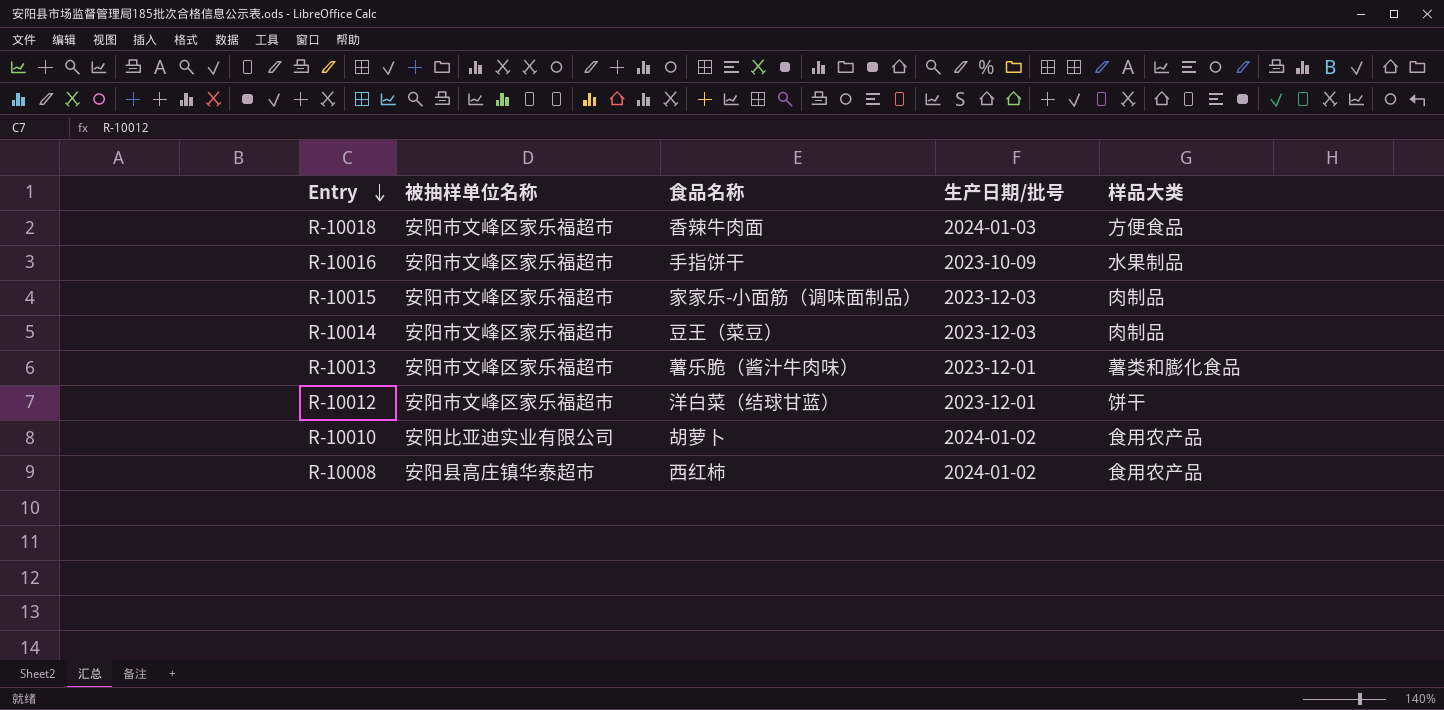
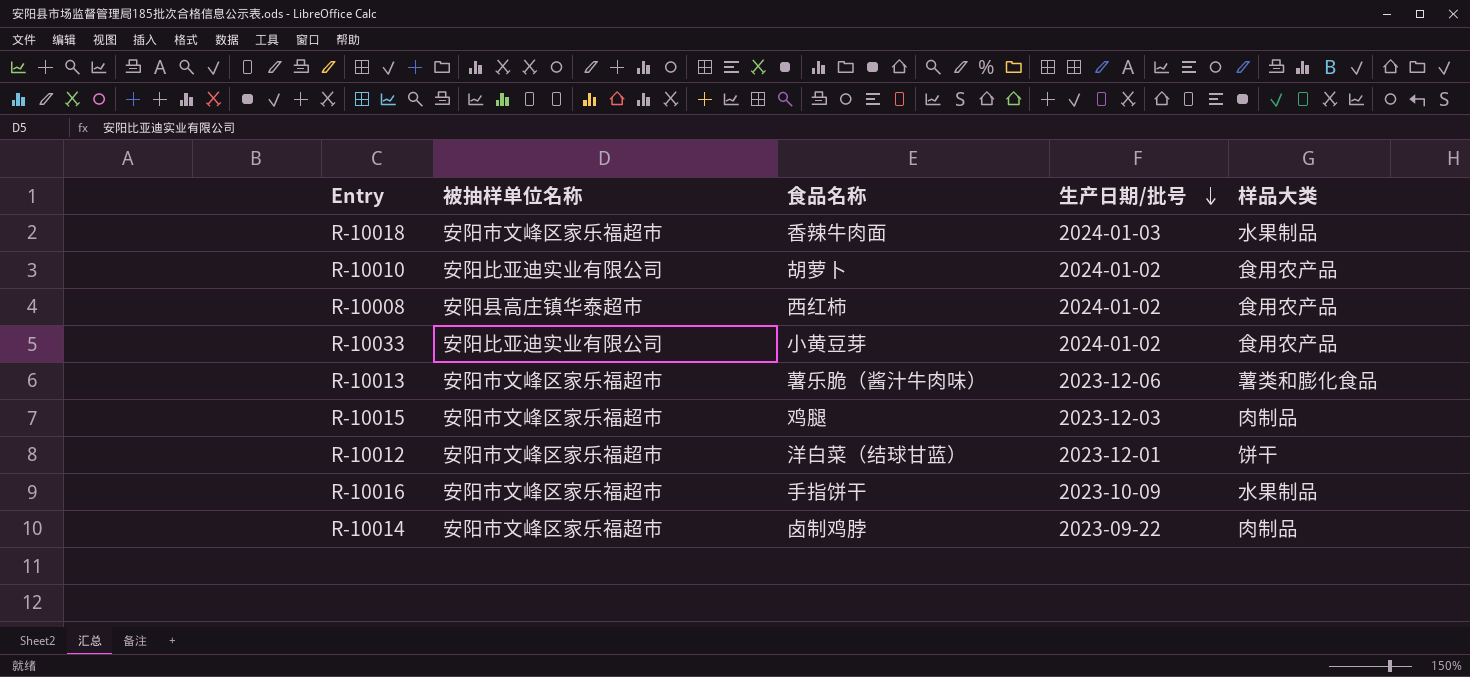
row order: Entry descending -> 生产日期/批号 descending
R-10018 | 样品大类: 方便食品 -> 水果制品
row R-10033: none -> 安阳比亚迪实业有限公司 | 小黄豆芽 | 2024-01-02 | 食用农产品
R-10013 | 生产日期/批号: 2023-12-01 -> 2023-12-06
R-10015 | 食品名称: 家家乐-小面筋（调味面制品） -> 鸡腿
R-10014 | 食品名称: 豆王（菜豆） -> 卤制鸡脖
R-10014 | 生产日期/批号: 2023-12-03 -> 2023-09-22

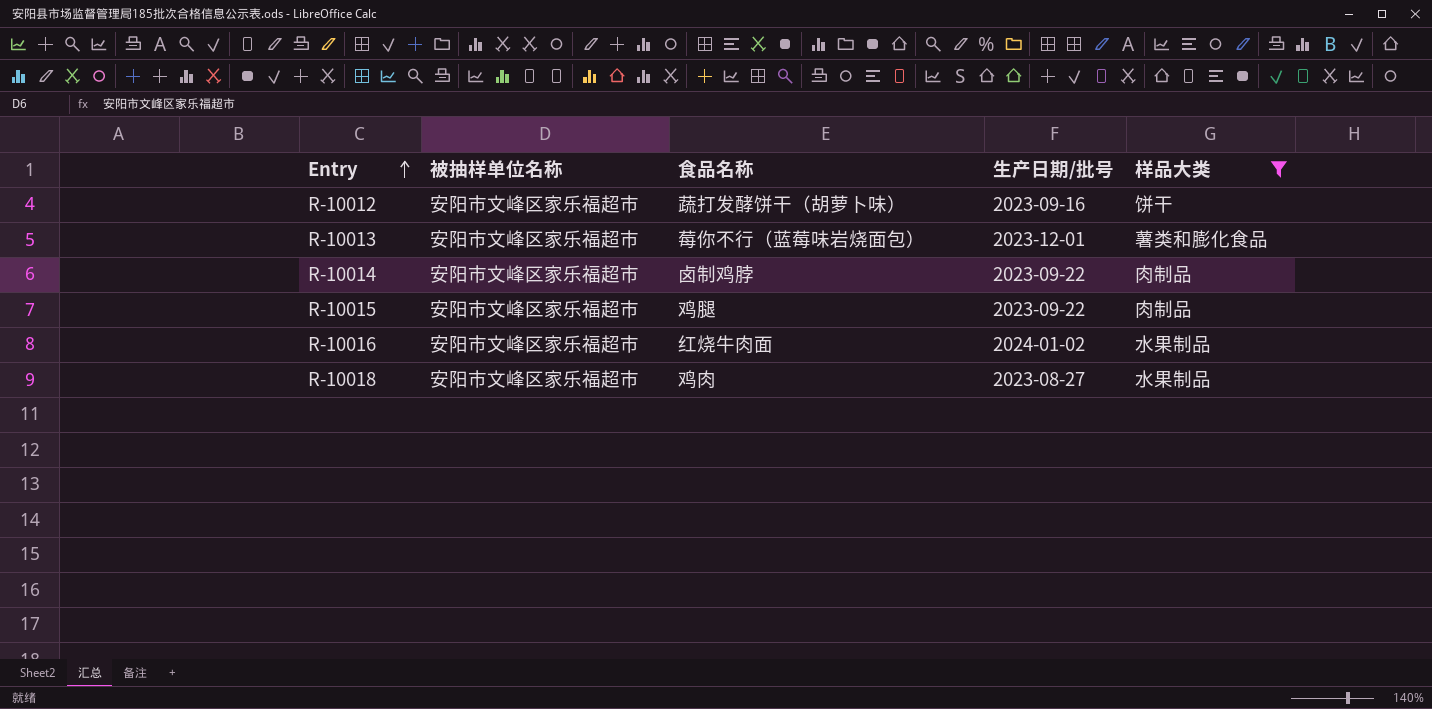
filter: none -> 样品大类 != 食用农产品
row order: 生产日期/批号 descending -> Entry ascending
R-10012 | 食品名称: 洋白菜（结球甘蓝） -> 蔬打发酵饼干（胡萝卜味）
R-10012 | 生产日期/批号: 2023-12-01 -> 2023-09-16
R-10013 | 食品名称: 薯乐脆（酱汁牛肉味） -> 莓你不行（蓝莓味岩烧面包）
R-10013 | 生产日期/批号: 2023-12-06 -> 2023-12-01
R-10015 | 生产日期/批号: 2023-12-03 -> 2023-09-22
R-10016 | 食品名称: 手指饼干 -> 红烧牛肉面
R-10016 | 生产日期/批号: 2023-10-09 -> 2024-01-02
R-10018 | 食品名称: 香辣牛肉面 -> 鸡肉
R-10018 | 生产日期/批号: 2024-01-03 -> 2023-08-27

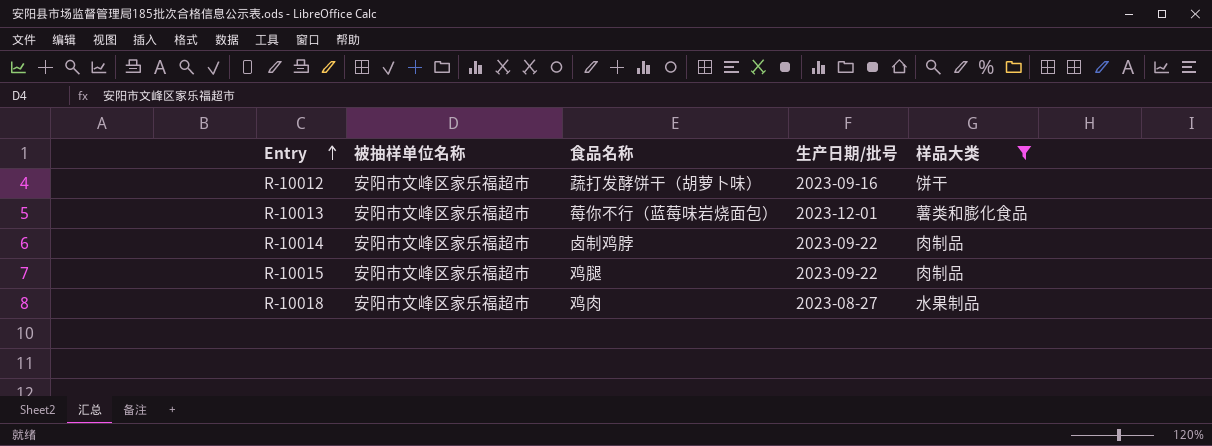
row R-10016: 安阳市文峰区家乐福超市 | 红烧牛肉面 | 2024-01-02 | 水果制品 -> none

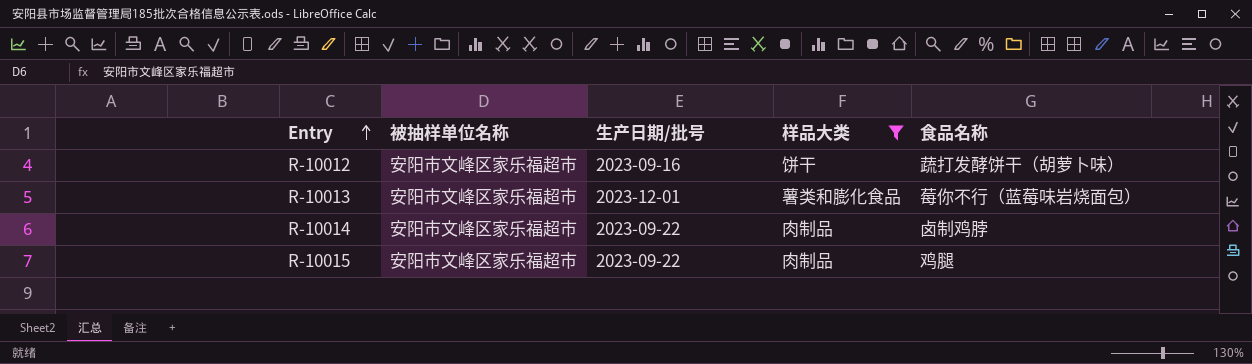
column 食品名称 | position: 3 -> 5
row R-10018: 安阳市文峰区家乐福超市 | 鸡肉 | 2023-08-27 | 水果制品 -> none

